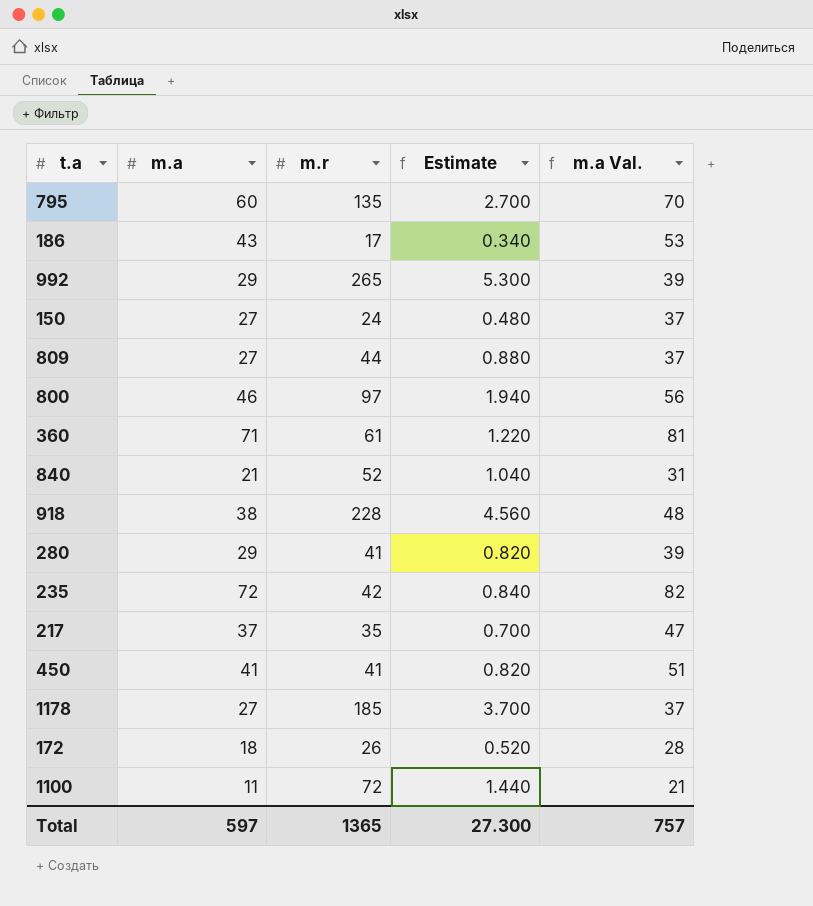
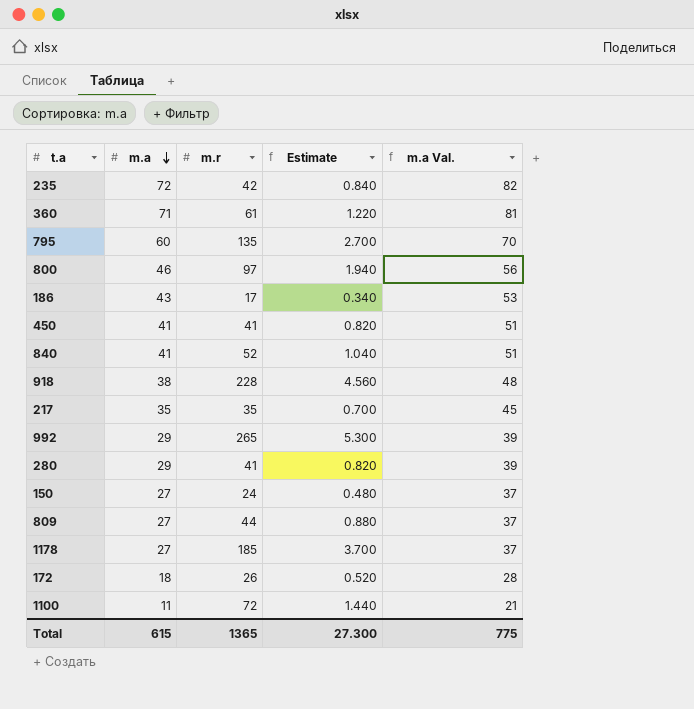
row order: none -> m.a descending
840 | m.a: 21 -> 41
840 | m.a Val.: 31 -> 51
217 | m.a: 37 -> 35
217 | m.a Val.: 47 -> 45
Total | m.a: 597 -> 615
Total | m.a Val.: 757 -> 775

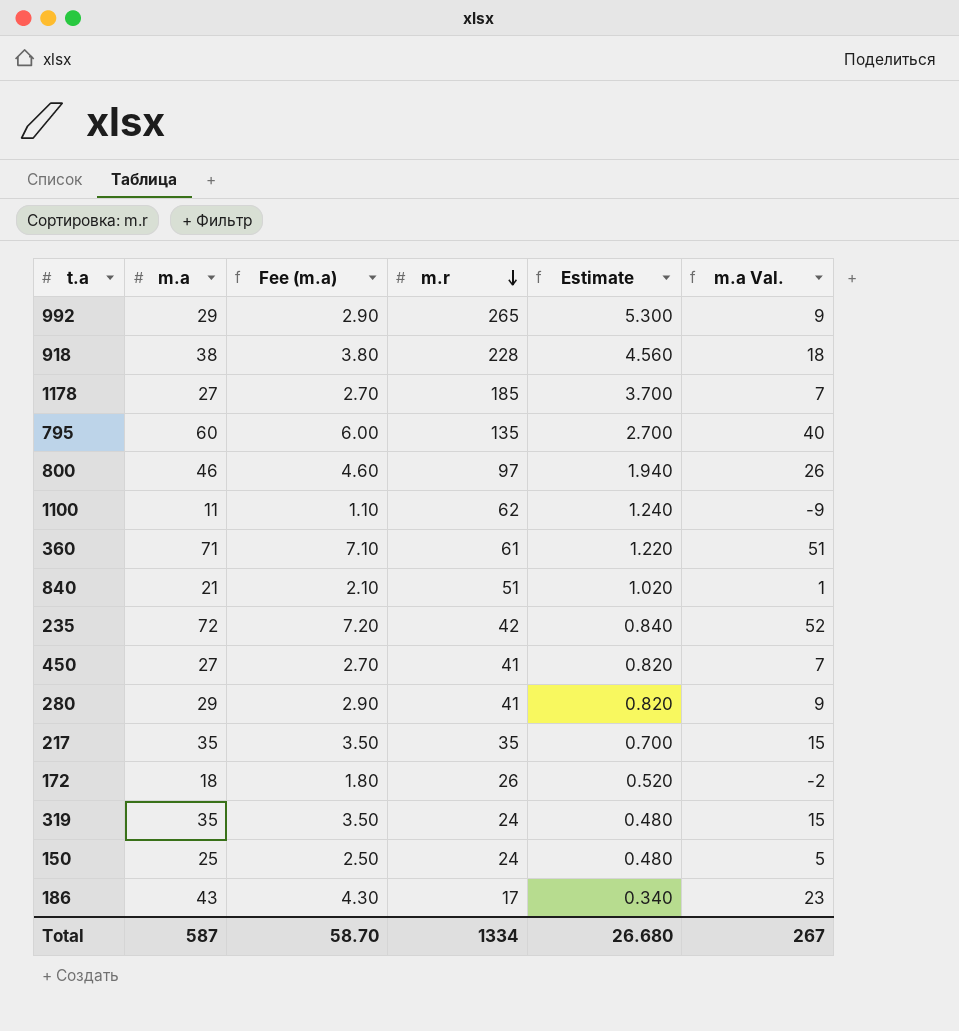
row order: m.a descending -> m.r descending
column Fee (m.a) | formula: none -> [m.a] * 0.1
column m.a Val. | formula: [m.a] + 10 -> [m.a] - 20
row 809: 27 | 44 | 0.880 | 37 -> none
1100 | m.r: 72 -> 62
1100 | Estimate: 1.440 -> 1.240
840 | m.a: 41 -> 21
840 | m.r: 52 -> 51
840 | Estimate: 1.040 -> 1.020
450 | m.a: 41 -> 27
row 319: none -> 35 | 3.50 | 24 | 0.480 | 15
150 | m.a: 27 -> 25
Total | m.a: 615 -> 587
Total | m.r: 1365 -> 1334
Total | Estimate: 27.300 -> 26.680
Total | m.a Val.: 775 -> 267

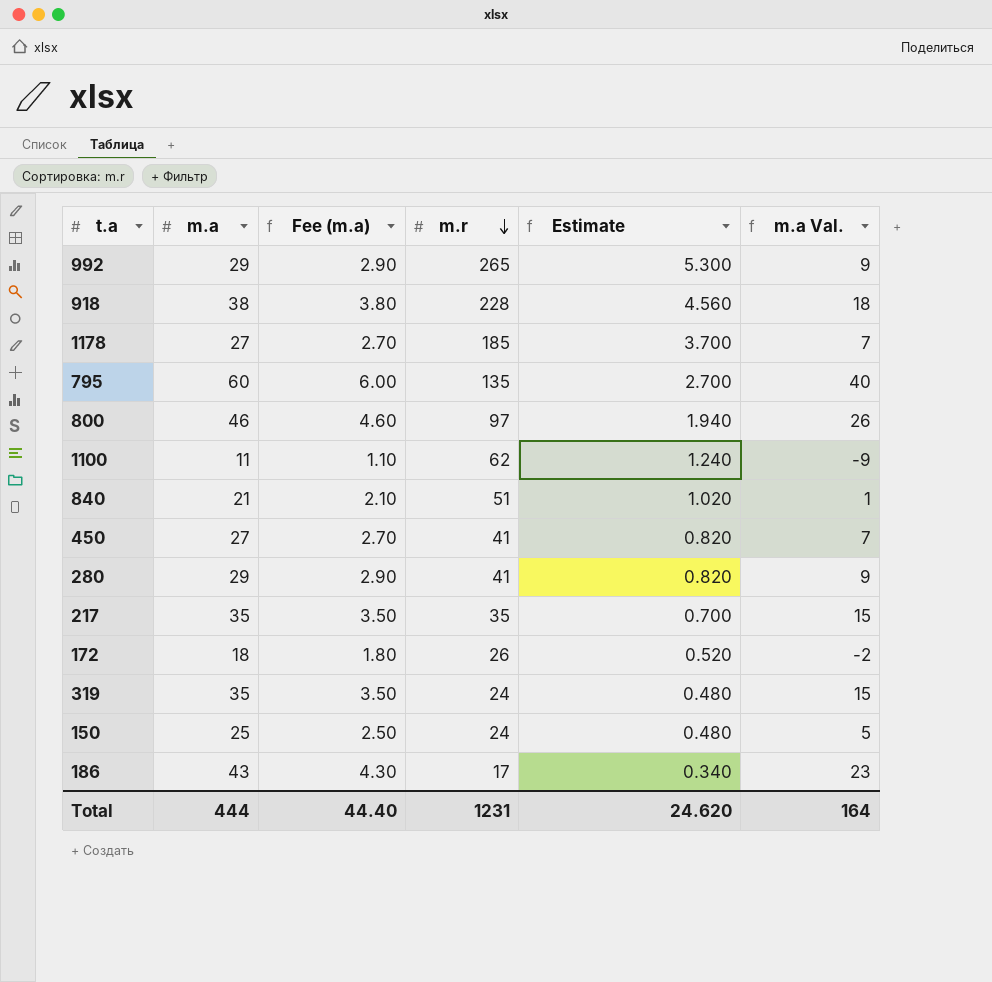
row 360: 71 | 7.10 | 61 | 1.220 | 51 -> none
row 235: 72 | 7.20 | 42 | 0.840 | 52 -> none
Total | m.a: 587 -> 444
Total | Fee (m.a): 58.70 -> 44.40
Total | m.r: 1334 -> 1231
Total | Estimate: 26.680 -> 24.620
Total | m.a Val.: 267 -> 164

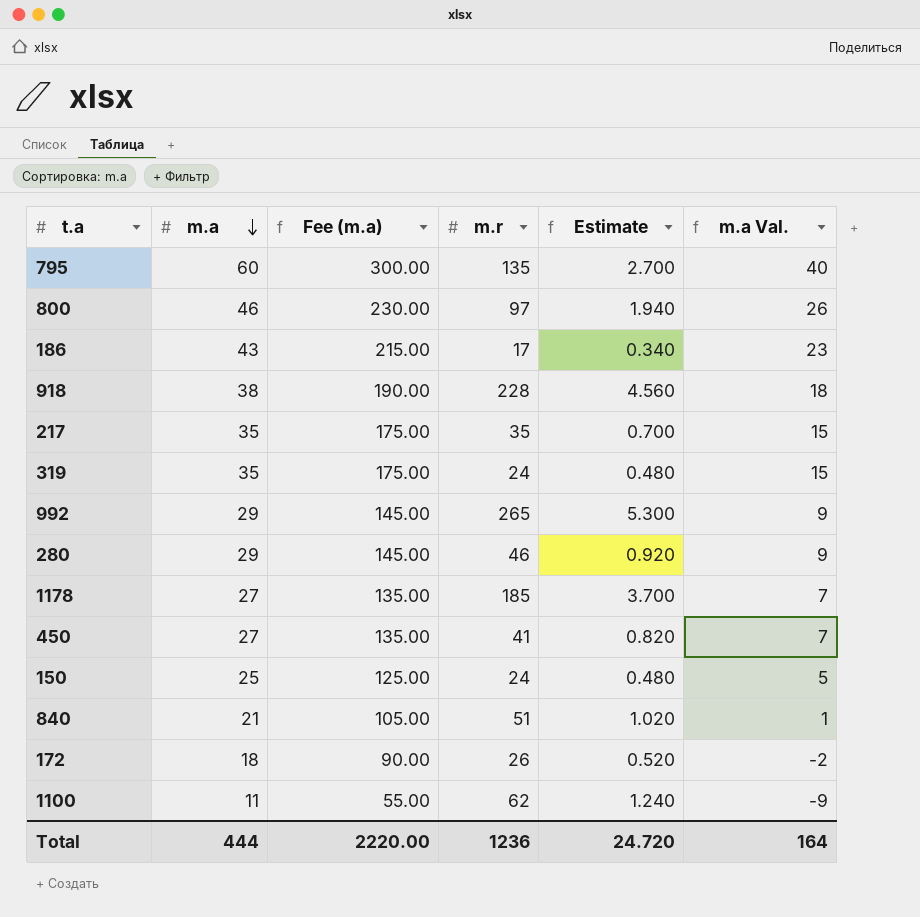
row order: m.r descending -> m.a descending
column Fee (m.a) | formula: [m.a] * 0.1 -> [m.a] * 5
280 | m.r: 41 -> 46
280 | Estimate: 0.820 -> 0.920
Total | Fee (m.a): 44.40 -> 2220.00
Total | m.r: 1231 -> 1236
Total | Estimate: 24.620 -> 24.720

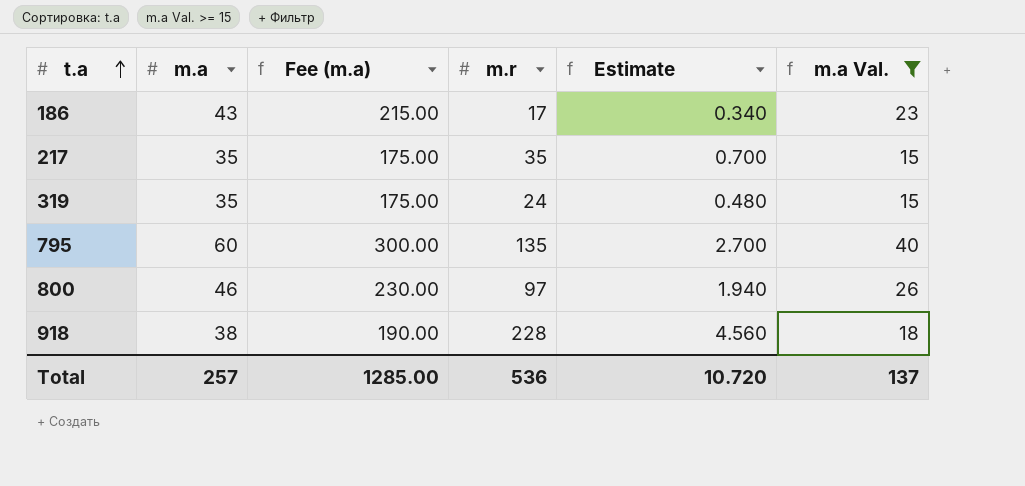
filter: none -> m.a Val. >= 15
row order: m.a descending -> t.a ascending
Total | m.a: 444 -> 257
Total | Fee (m.a): 2220.00 -> 1285.00
Total | m.r: 1236 -> 536
Total | Estimate: 24.720 -> 10.720
Total | m.a Val.: 164 -> 137

